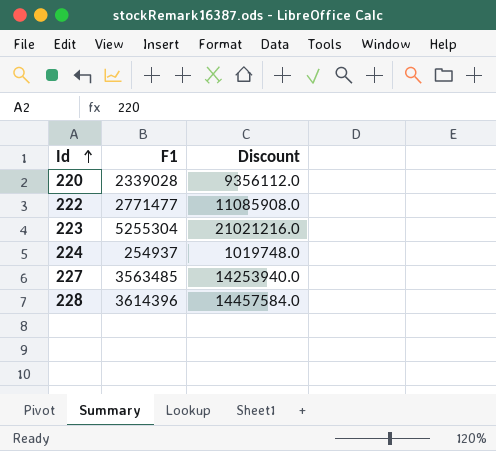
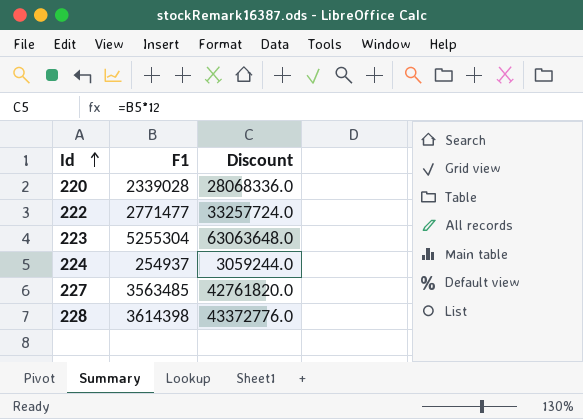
column Discount | formula: [F1] * 4 -> [F1] * 12
228 | F1: 3614396 -> 3614398

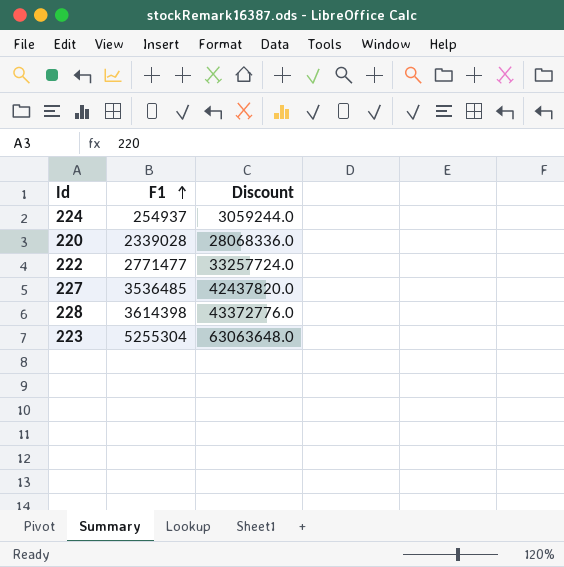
row order: Id ascending -> F1 ascending
227 | F1: 3563485 -> 3536485
227 | Discount: 42761820.0 -> 42437820.0

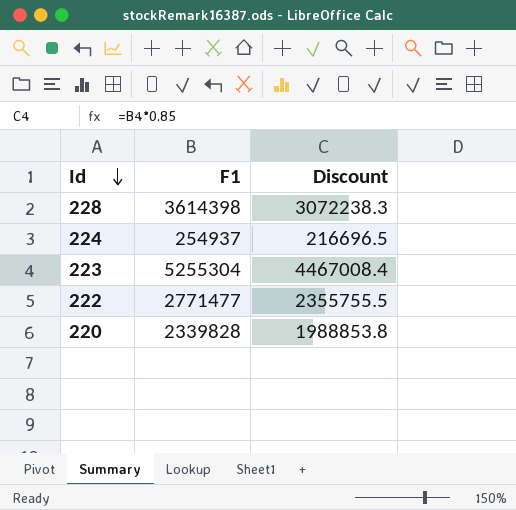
row order: F1 ascending -> Id descending
column Discount | formula: [F1] * 12 -> [F1] * 0.85
row 227: 3536485 | 42437820.0 -> none
220 | F1: 2339028 -> 2339828

